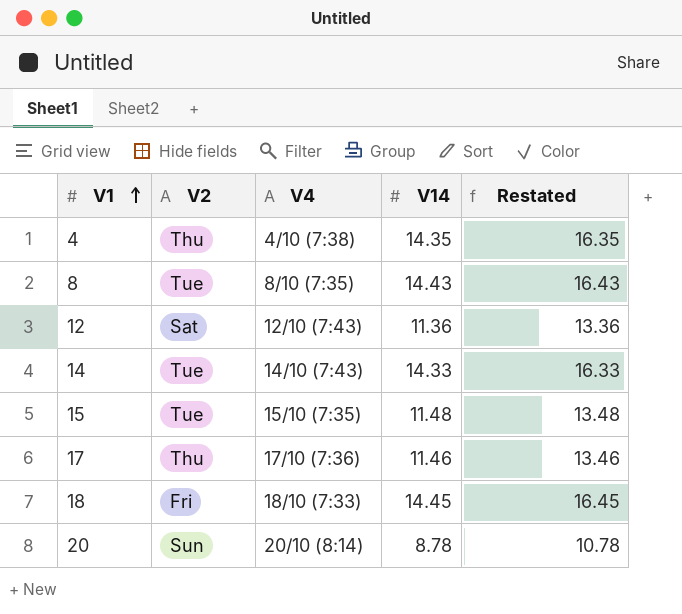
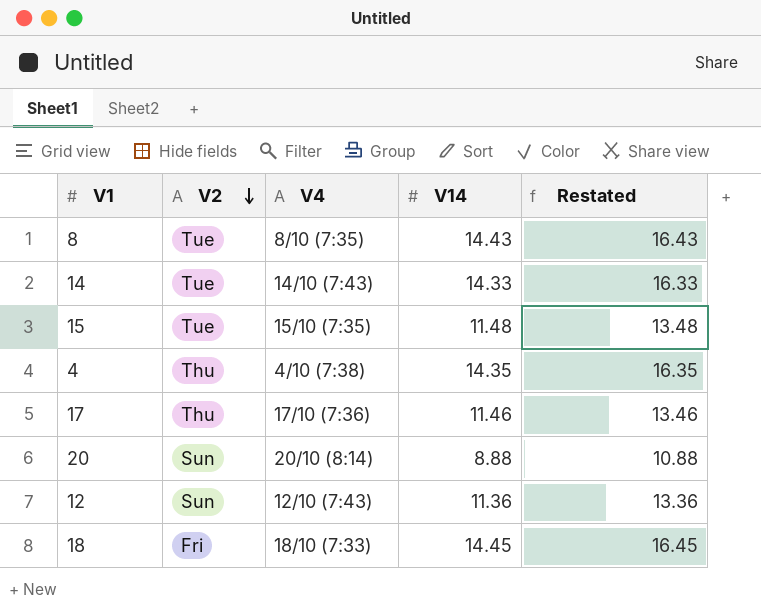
row order: V1 ascending -> V2 descending
20 | V14: 8.78 -> 8.88
20 | Restated: 10.78 -> 10.88
12 | V2: Sat -> Sun

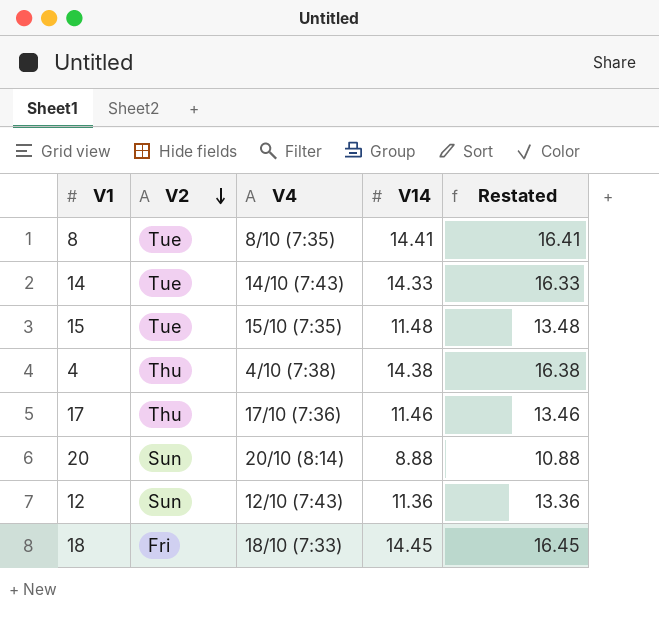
8 | V14: 14.43 -> 14.41
8 | Restated: 16.43 -> 16.41
4 | V14: 14.35 -> 14.38
4 | Restated: 16.35 -> 16.38

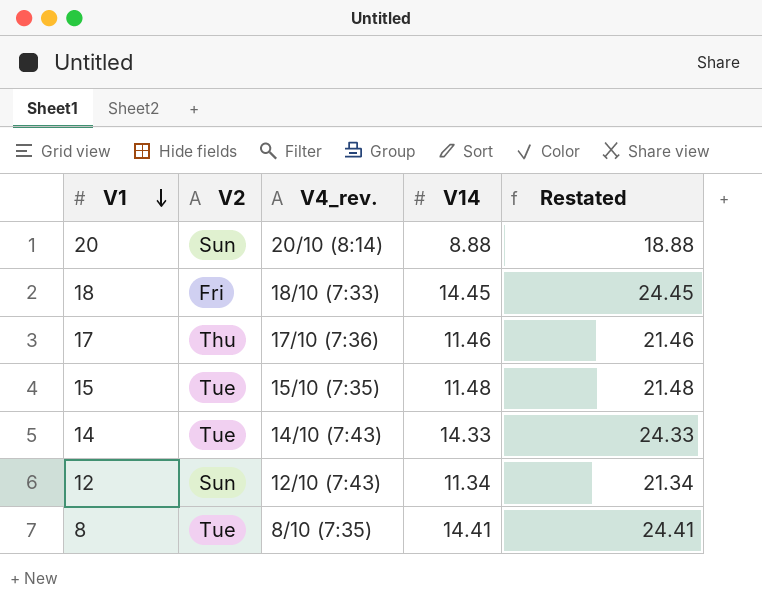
row order: V2 descending -> V1 descending
column name: V4 -> V4_rev.
column Restated | formula: [V14] + 2 -> [V14] + 10
row 4: Thu | 4/10 (7:38) | 14.38 | 16.38 -> none
12 | V14: 11.36 -> 11.34

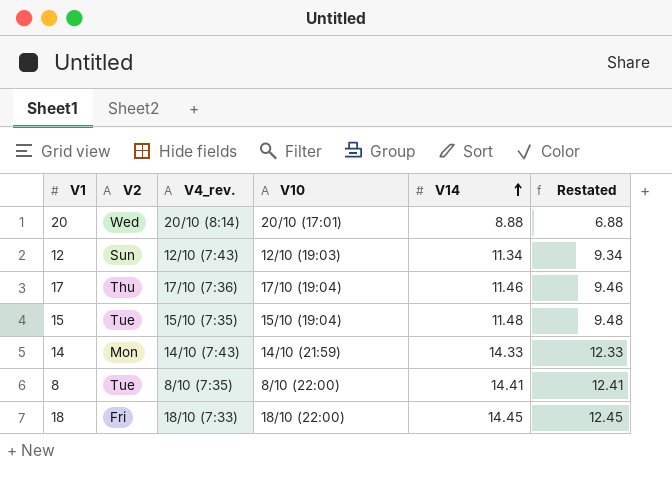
row order: V1 descending -> V14 ascending
column V10 | position: none -> 4
column Restated | formula: [V14] + 10 -> [V14] - 2
20 | V2: Sun -> Wed
14 | V2: Tue -> Mon

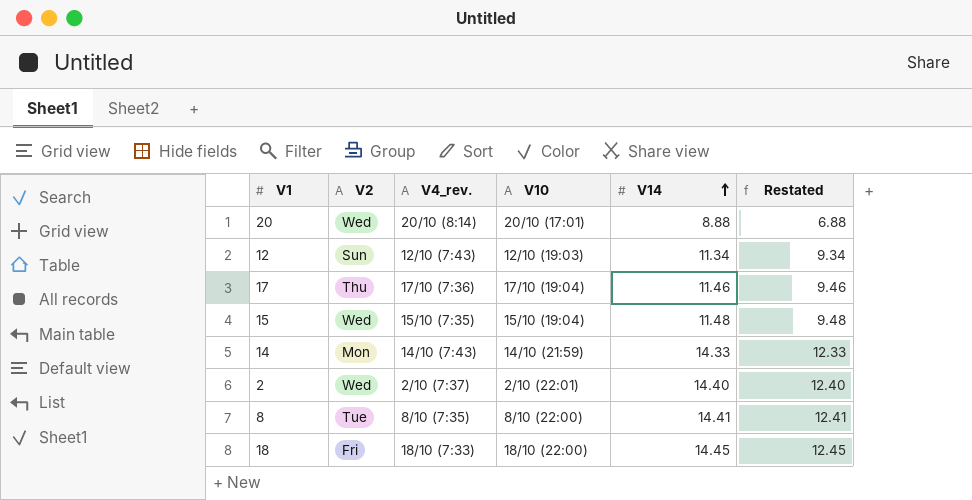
15 | V2: Tue -> Wed
row 2: none -> Wed | 2/10 (7:37) | 2/10 (22:01) | 14.40 | 12.40

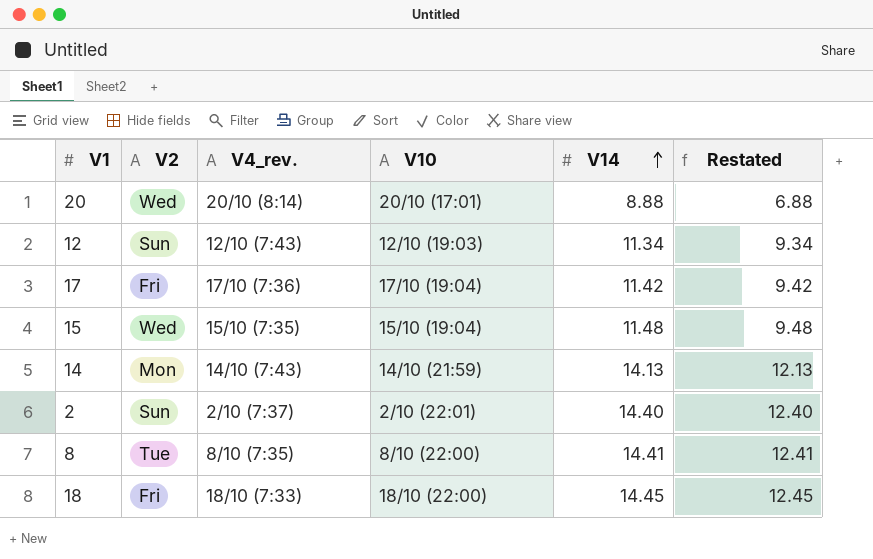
17 | V2: Thu -> Fri
17 | V14: 11.46 -> 11.42
17 | Restated: 9.46 -> 9.42
14 | V14: 14.33 -> 14.13
14 | Restated: 12.33 -> 12.13
2 | V2: Wed -> Sun

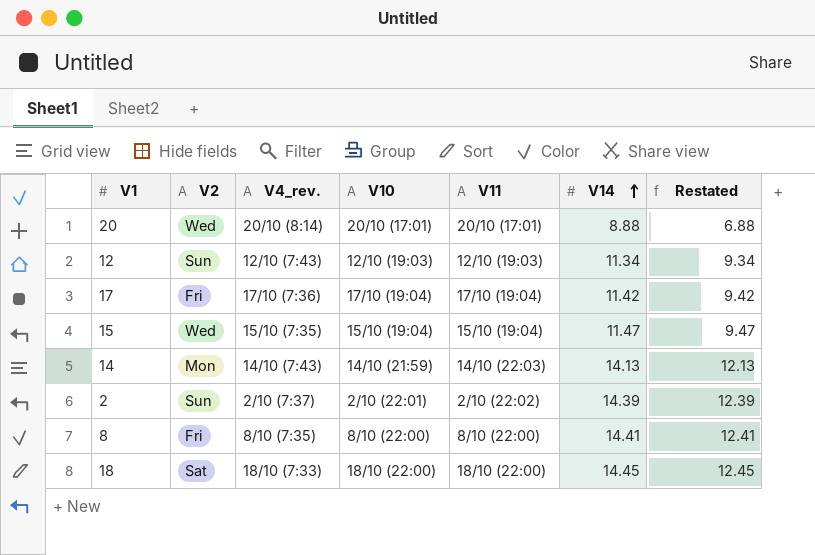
column V11 | position: none -> 5
15 | V14: 11.48 -> 11.47
15 | Restated: 9.48 -> 9.47
2 | V14: 14.40 -> 14.39
2 | Restated: 12.40 -> 12.39
8 | V2: Tue -> Fri
18 | V2: Fri -> Sat

